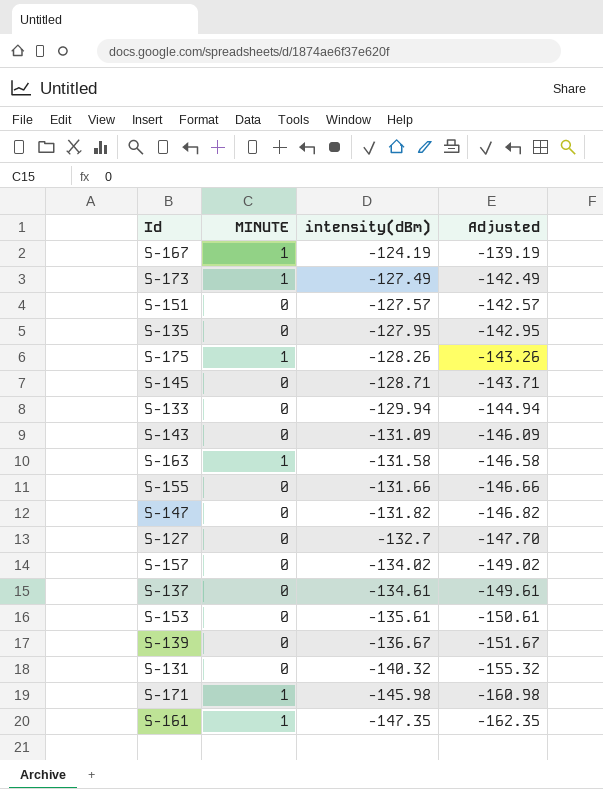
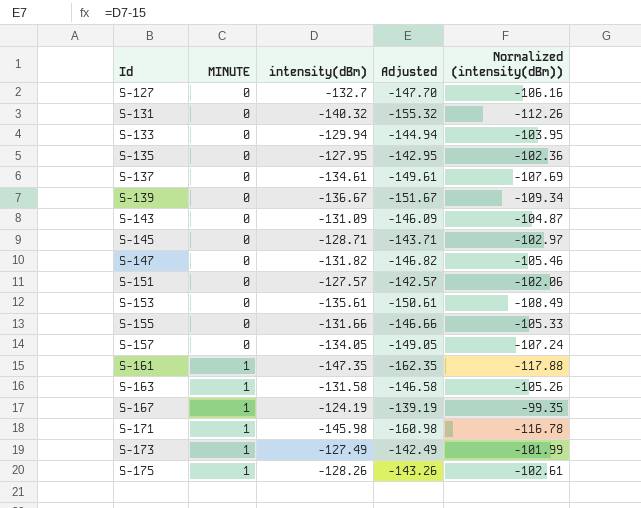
row order: intensity(dBm) descending -> Id ascending
column Normalized (intensity(dBm)) | formula: none -> [intensity(dBm)] * 0.8
S-157 | intensity(dBm): -134.02 -> -134.05
S-157 | Adjusted: -149.02 -> -149.05

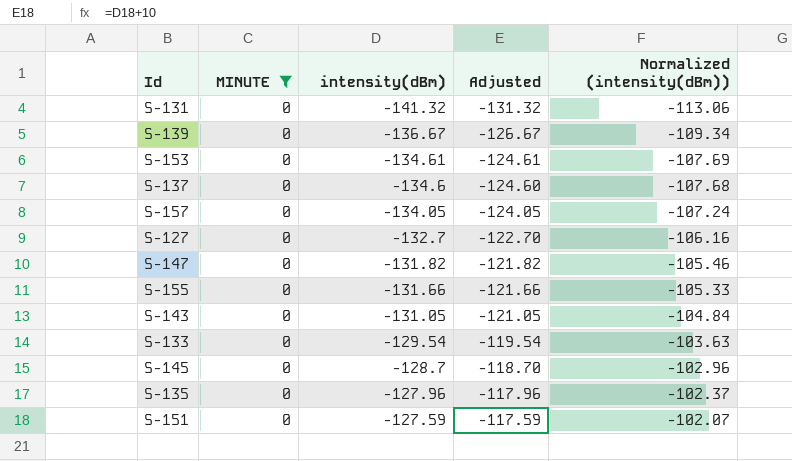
filter: none -> MINUTE = 0
row order: Id ascending -> intensity(dBm) ascending
column Adjusted | formula: [intensity(dBm)] - 15 -> [intensity(dBm)] + 10
S-131 | intensity(dBm): -140.32 -> -141.32
S-131 | Normalized (intensity(dBm)): -112.26 -> -113.06
S-153 | intensity(dBm): -135.61 -> -134.61
S-153 | Normalized (intensity(dBm)): -108.49 -> -107.69
S-137 | intensity(dBm): -134.61 -> -134.6
S-137 | Normalized (intensity(dBm)): -107.69 -> -107.68
S-143 | intensity(dBm): -131.09 -> -131.05
S-143 | Normalized (intensity(dBm)): -104.87 -> -104.84
S-133 | intensity(dBm): -129.94 -> -129.54
S-133 | Normalized (intensity(dBm)): -103.95 -> -103.63
S-145 | intensity(dBm): -128.71 -> -128.7
S-145 | Normalized (intensity(dBm)): -102.97 -> -102.96
S-135 | intensity(dBm): -127.95 -> -127.96
S-135 | Normalized (intensity(dBm)): -102.36 -> -102.37
S-151 | intensity(dBm): -127.57 -> -127.59
S-151 | Normalized (intensity(dBm)): -102.06 -> -102.07

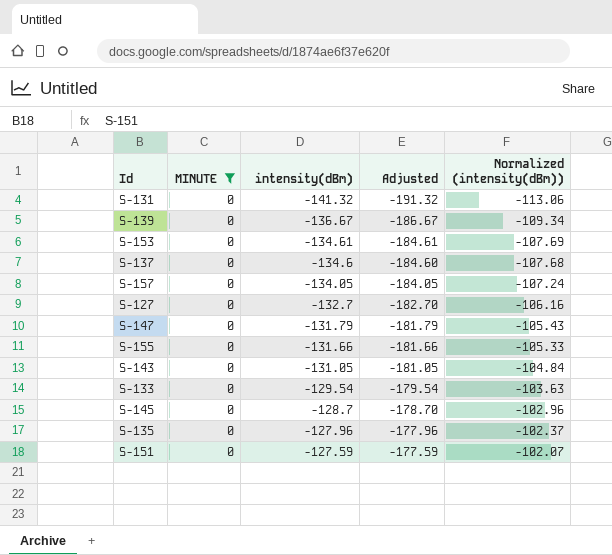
column Adjusted | formula: [intensity(dBm)] + 10 -> [intensity(dBm)] - 50
S-147 | intensity(dBm): -131.82 -> -131.79
S-147 | Normalized (intensity(dBm)): -105.46 -> -105.43

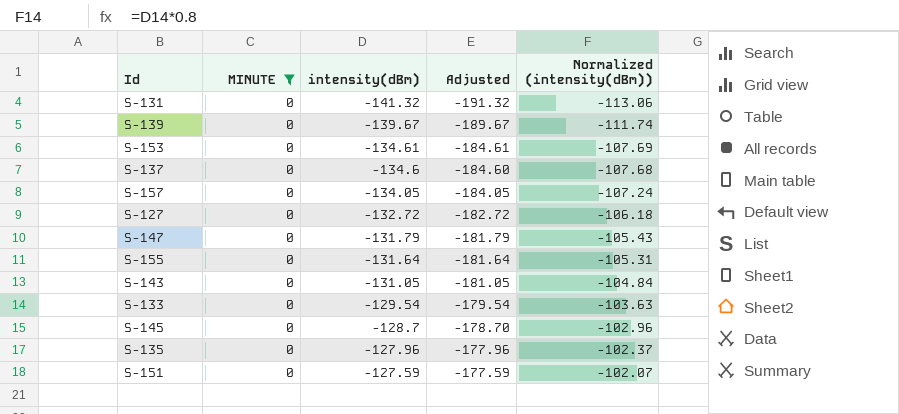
S-139 | intensity(dBm): -136.67 -> -139.67
S-139 | Adjusted: -186.67 -> -189.67
S-139 | Normalized (intensity(dBm)): -109.34 -> -111.74
S-127 | intensity(dBm): -132.7 -> -132.72
S-127 | Adjusted: -182.70 -> -182.72
S-127 | Normalized (intensity(dBm)): -106.16 -> -106.18
S-155 | intensity(dBm): -131.66 -> -131.64
S-155 | Adjusted: -181.66 -> -181.64
S-155 | Normalized (intensity(dBm)): -105.33 -> -105.31

